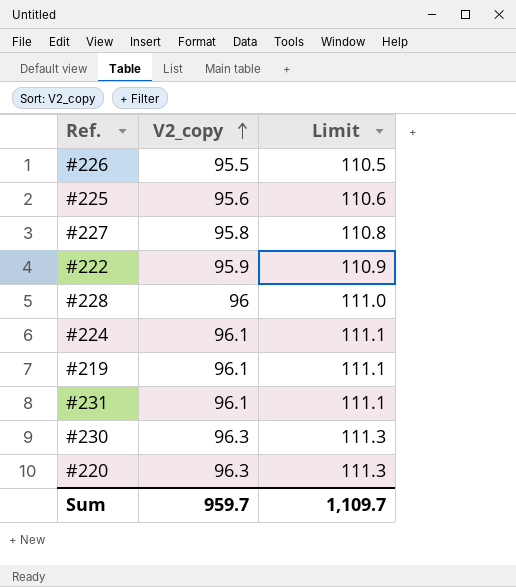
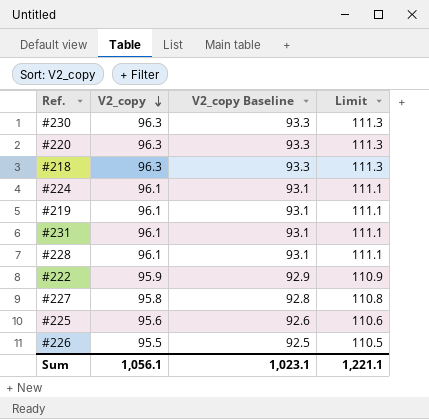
row order: V2_copy ascending -> V2_copy descending
column V2_copy Baseline | formula: none -> [V2_copy] - 3
row #218: none -> 96.3 | 93.3 | 111.3
#228 | V2_copy: 96 -> 96.1
#228 | Limit: 111.0 -> 111.1
Sum | V2_copy: 959.7 -> 1,056.1
Sum | Limit: 1,109.7 -> 1,221.1

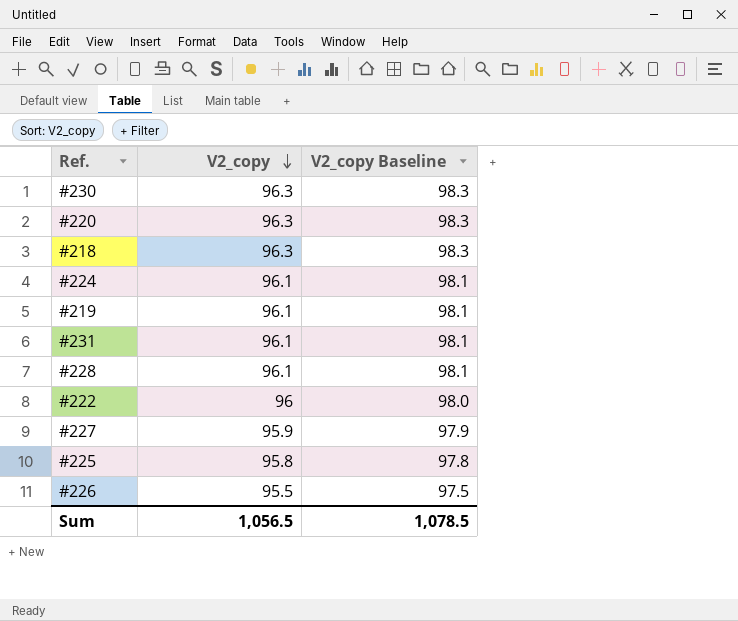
column Limit | formula: [V2_copy] + 15 -> none
column V2_copy Baseline | formula: [V2_copy] - 3 -> [V2_copy] + 2
#222 | V2_copy: 95.9 -> 96
#227 | V2_copy: 95.8 -> 95.9
#225 | V2_copy: 95.6 -> 95.8
Sum | V2_copy: 1,056.1 -> 1,056.5
Sum | V2_copy Baseline: 1,023.1 -> 1,078.5

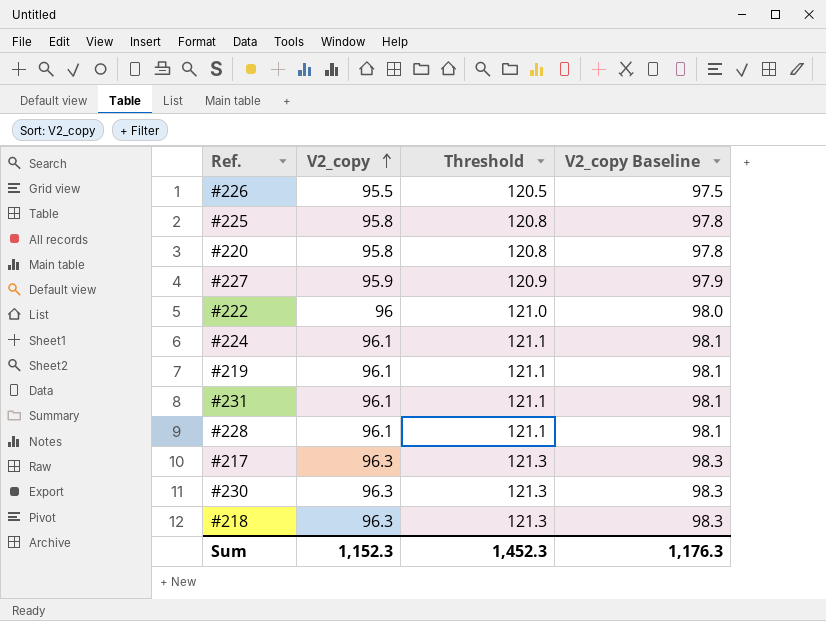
row order: V2_copy descending -> V2_copy ascending
column Threshold | formula: none -> [V2_copy] + 25
#220 | V2_copy: 96.3 -> 95.8
#220 | V2_copy Baseline: 98.3 -> 97.8
row #217: none -> 96.3 | 121.3 | 98.3
Sum | V2_copy: 1,056.5 -> 1,152.3
Sum | V2_copy Baseline: 1,078.5 -> 1,176.3

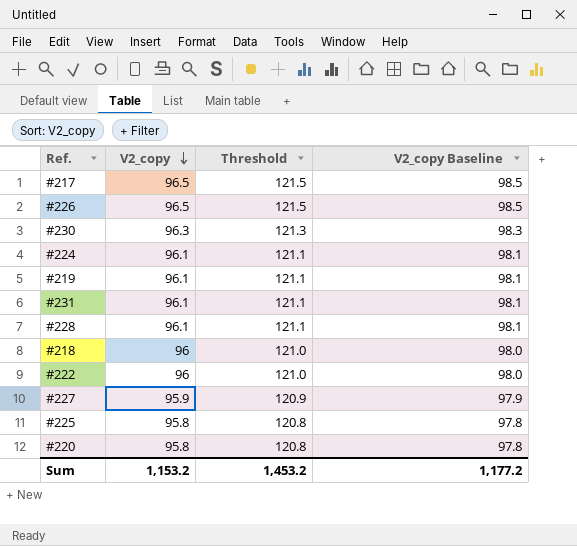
row order: V2_copy ascending -> V2_copy descending
#217 | V2_copy: 96.3 -> 96.5
#217 | Threshold: 121.3 -> 121.5
#217 | V2_copy Baseline: 98.3 -> 98.5
#226 | V2_copy: 95.5 -> 96.5
#226 | Threshold: 120.5 -> 121.5
#226 | V2_copy Baseline: 97.5 -> 98.5
#218 | V2_copy: 96.3 -> 96
#218 | Threshold: 121.3 -> 121.0
#218 | V2_copy Baseline: 98.3 -> 98.0
Sum | V2_copy: 1,152.3 -> 1,153.2
Sum | Threshold: 1,452.3 -> 1,453.2
Sum | V2_copy Baseline: 1,176.3 -> 1,177.2

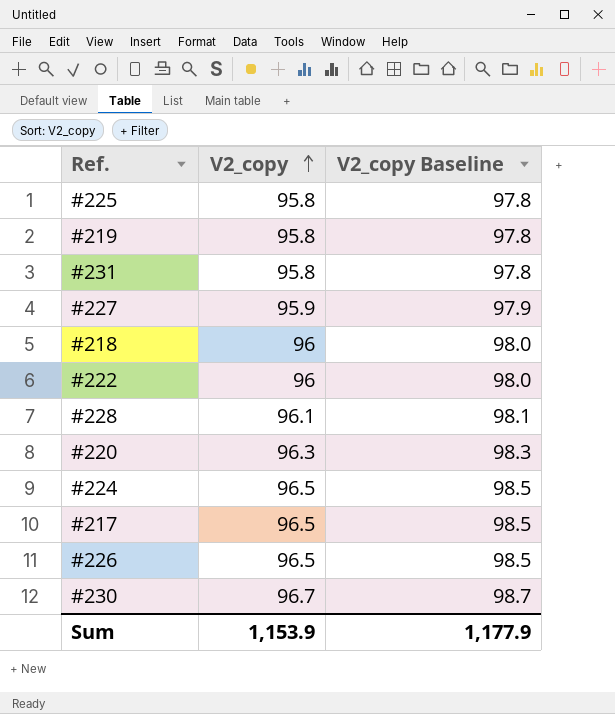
row order: V2_copy descending -> V2_copy ascending
column Threshold | formula: [V2_copy] + 25 -> none
#219 | V2_copy: 96.1 -> 95.8
#219 | V2_copy Baseline: 98.1 -> 97.8
#231 | V2_copy: 96.1 -> 95.8
#231 | V2_copy Baseline: 98.1 -> 97.8
#220 | V2_copy: 95.8 -> 96.3
#220 | V2_copy Baseline: 97.8 -> 98.3
#224 | V2_copy: 96.1 -> 96.5
#224 | V2_copy Baseline: 98.1 -> 98.5
#230 | V2_copy: 96.3 -> 96.7
#230 | V2_copy Baseline: 98.3 -> 98.7
Sum | V2_copy: 1,153.2 -> 1,153.9
Sum | V2_copy Baseline: 1,177.2 -> 1,177.9

